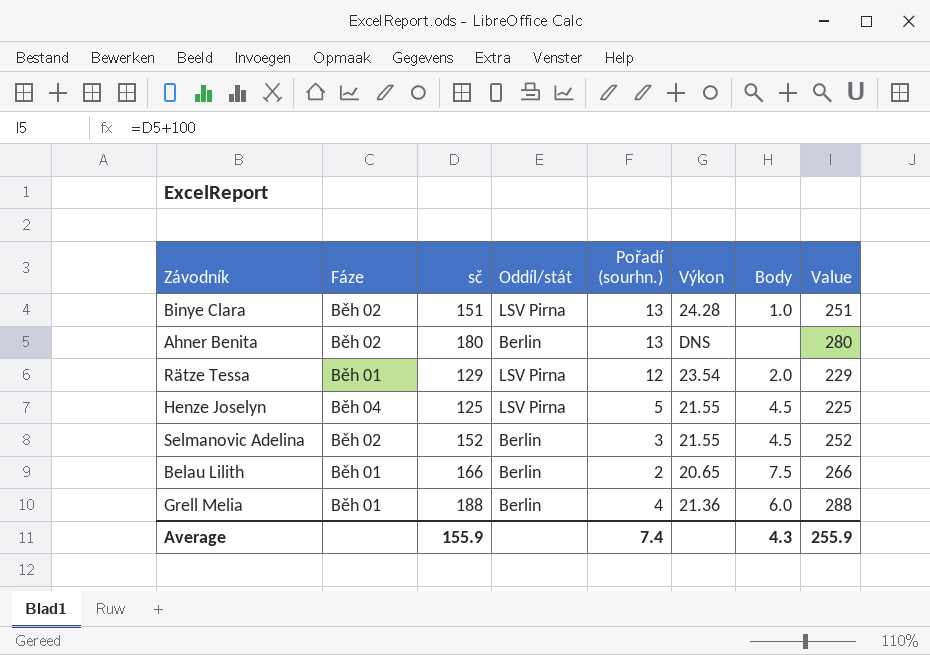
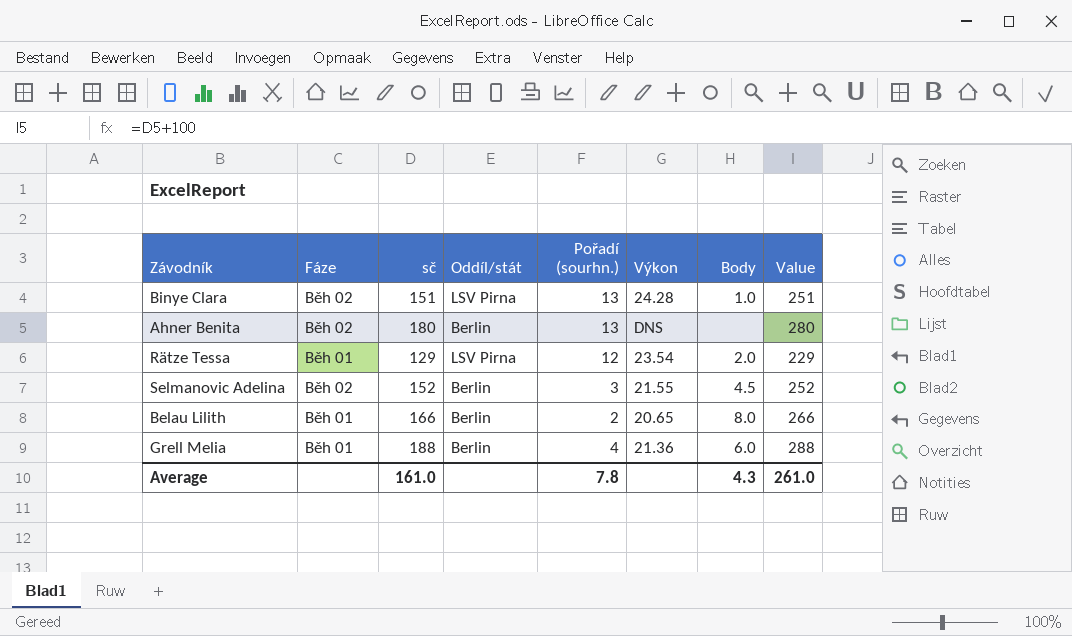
row Henze Joselyn: Běh 04 | 125 | LSV Pirna | 5 | 21.55 | 4.5 | 225 -> none
Belau Lilith | Body: 7.5 -> 8.0
Average | sč: 155.9 -> 161.0
Average | Pořadí (sourhn.): 7.4 -> 7.8
Average | Value: 255.9 -> 261.0

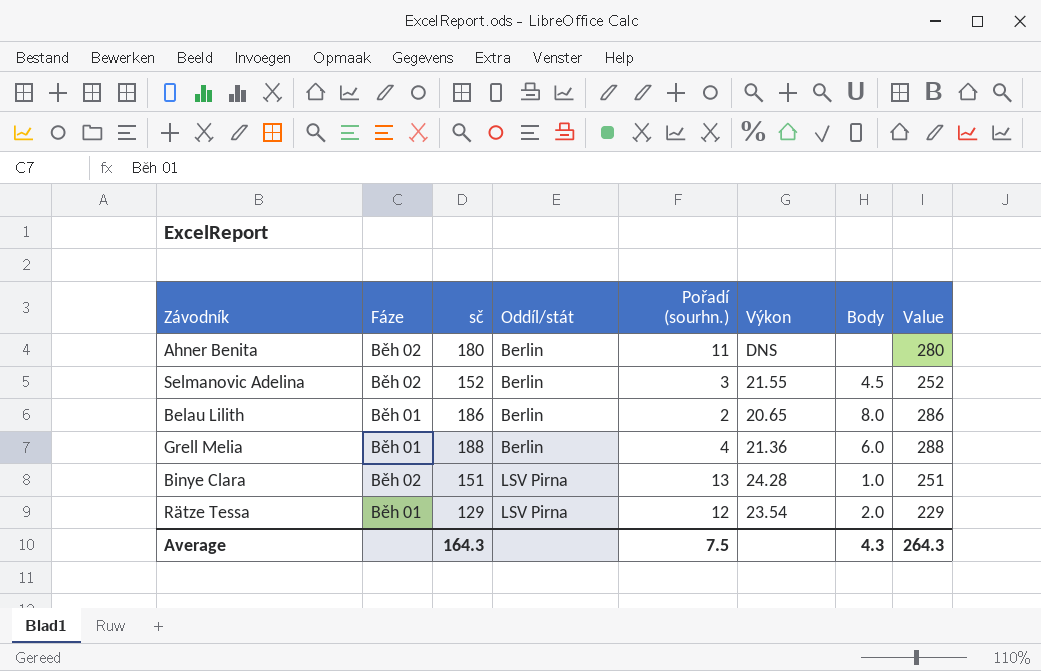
row order: none -> Oddíl/stát ascending
Ahner Benita | Pořadí (sourhn.): 13 -> 11
Belau Lilith | sč: 166 -> 186
Belau Lilith | Value: 266 -> 286
Average | sč: 161.0 -> 164.3
Average | Pořadí (sourhn.): 7.8 -> 7.5
Average | Value: 261.0 -> 264.3

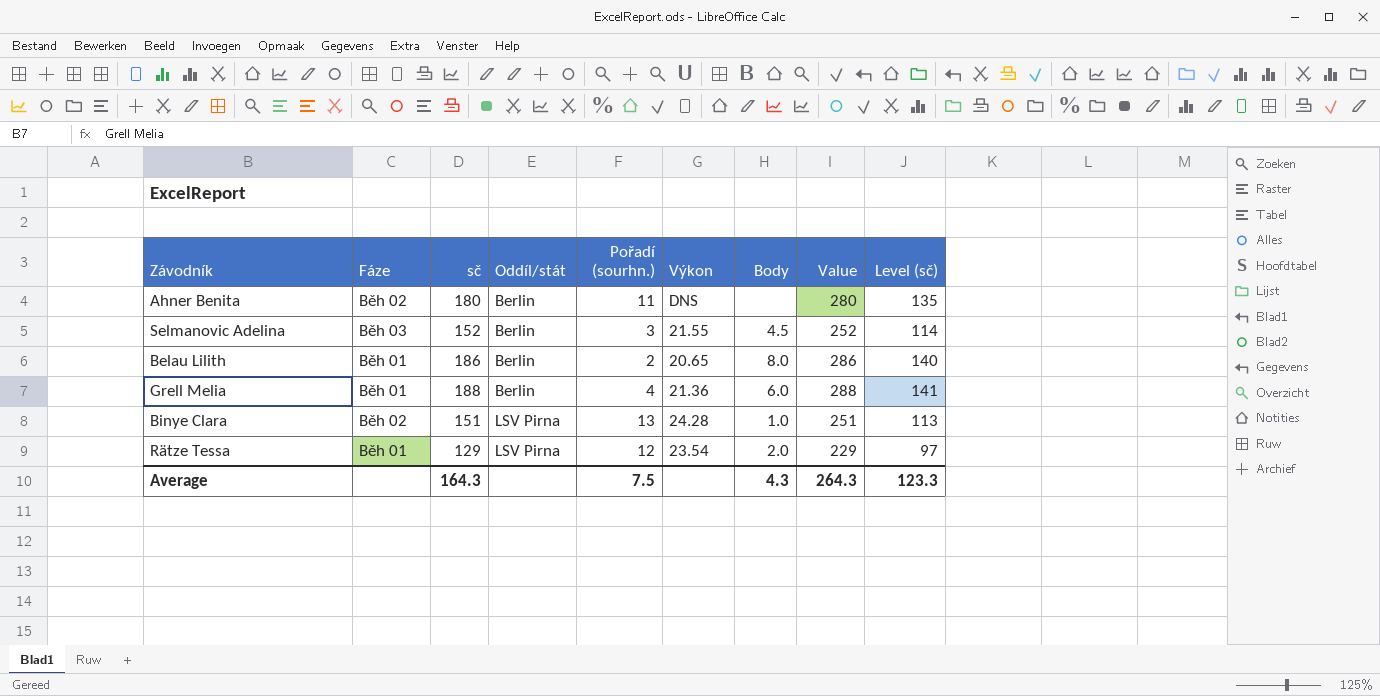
column Level (sč) | formula: none -> [sč] * 0.75
Selmanovic Adelina | Fáze: Běh 02 -> Běh 03

